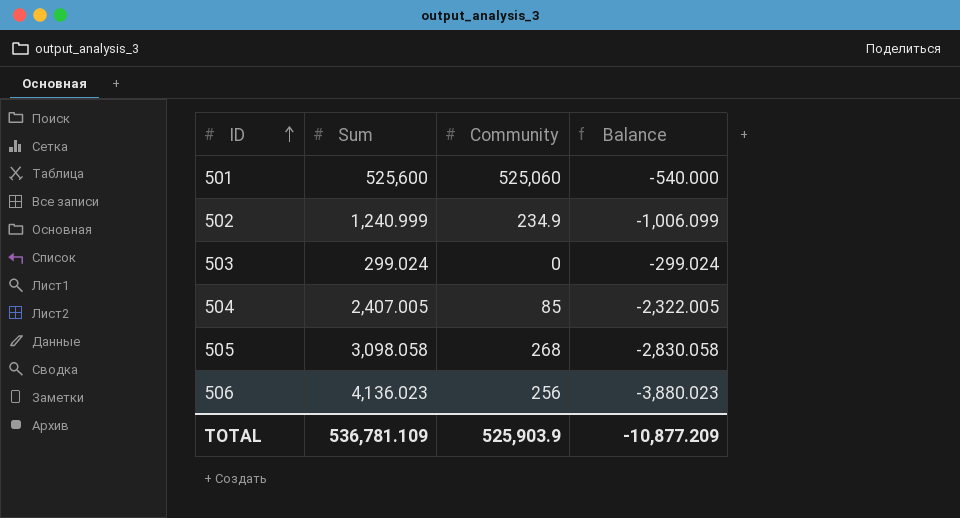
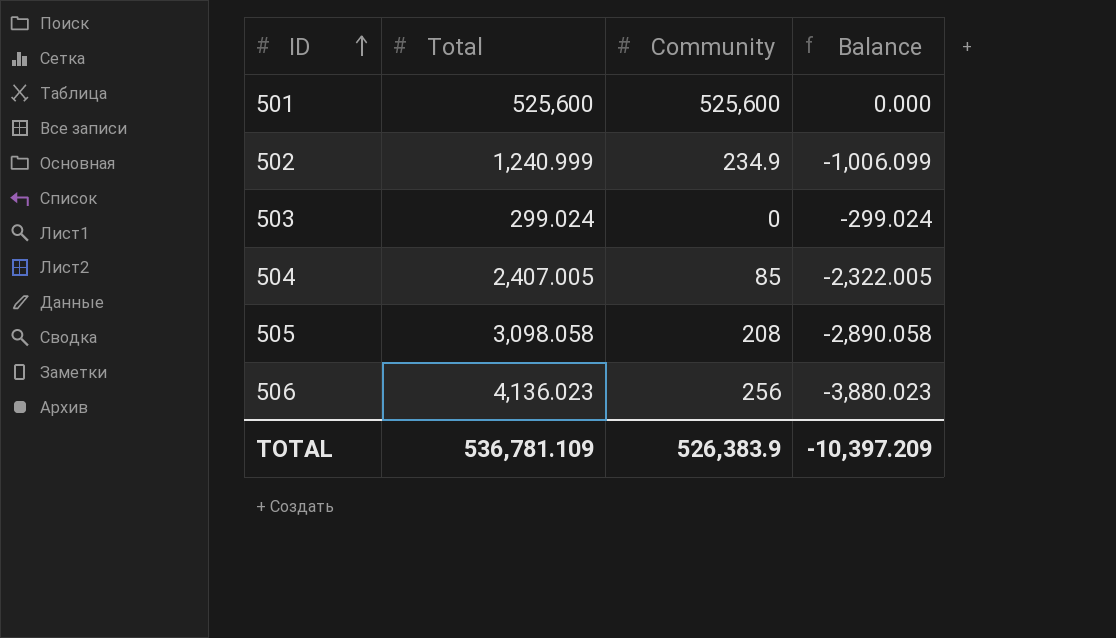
column name: Sum -> Total
501 | Community: 525,060 -> 525,600
501 | Balance: -540.000 -> 0.000
505 | Community: 268 -> 208
505 | Balance: -2,830.058 -> -2,890.058
TOTAL | Community: 525,903.9 -> 526,383.9
TOTAL | Balance: -10,877.209 -> -10,397.209

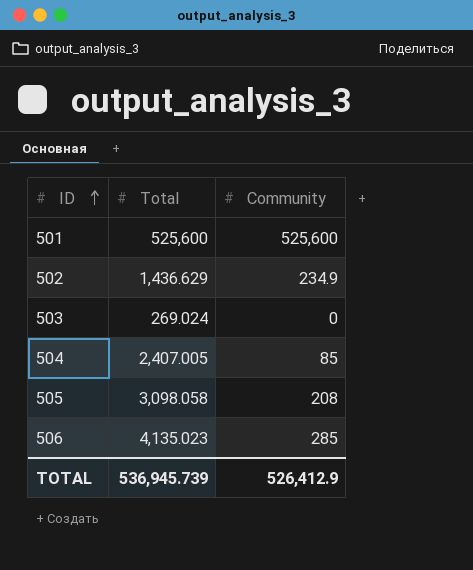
column Balance | formula: [Community] - [Total] -> none
502 | Total: 1,240.999 -> 1,436.629
503 | Total: 299.024 -> 269.024
506 | Total: 4,136.023 -> 4,135.023
506 | Community: 256 -> 285
TOTAL | Total: 536,781.109 -> 536,945.739
TOTAL | Community: 526,383.9 -> 526,412.9

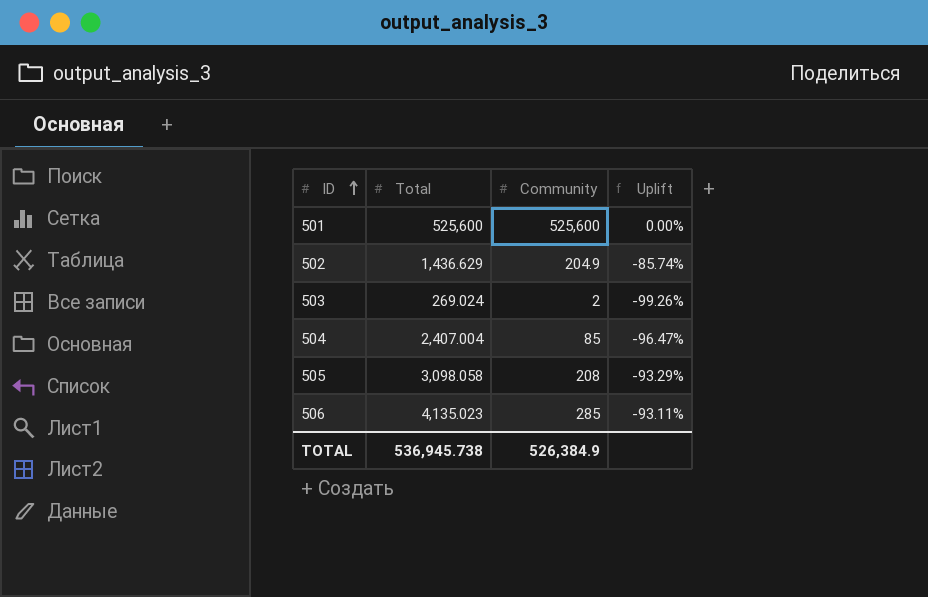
column Uplift | formula: none -> ([Community] - [Total]) / [Total]
502 | Community: 234.9 -> 204.9
503 | Community: 0 -> 2
504 | Total: 2,407.005 -> 2,407.004
TOTAL | Total: 536,945.739 -> 536,945.738
TOTAL | Community: 526,412.9 -> 526,384.9

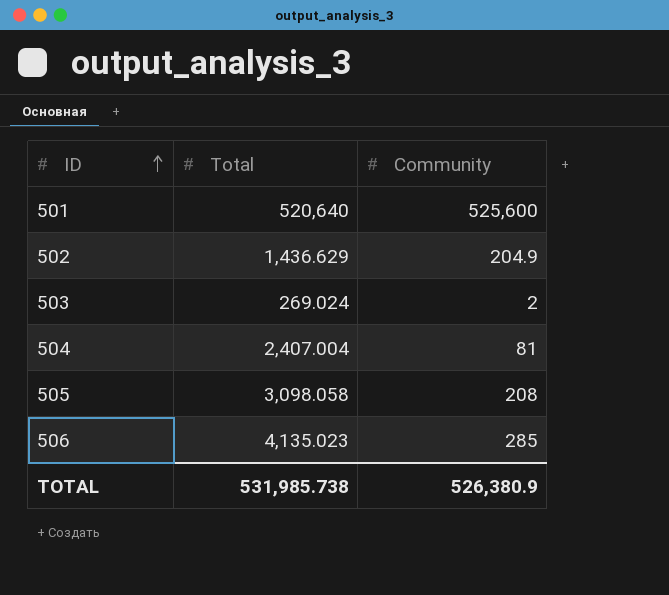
column Uplift | formula: ([Community] - [Total]) / [Total] -> none
501 | Total: 525,600 -> 520,640
504 | Community: 85 -> 81
TOTAL | Total: 536,945.738 -> 531,985.738
TOTAL | Community: 526,384.9 -> 526,380.9

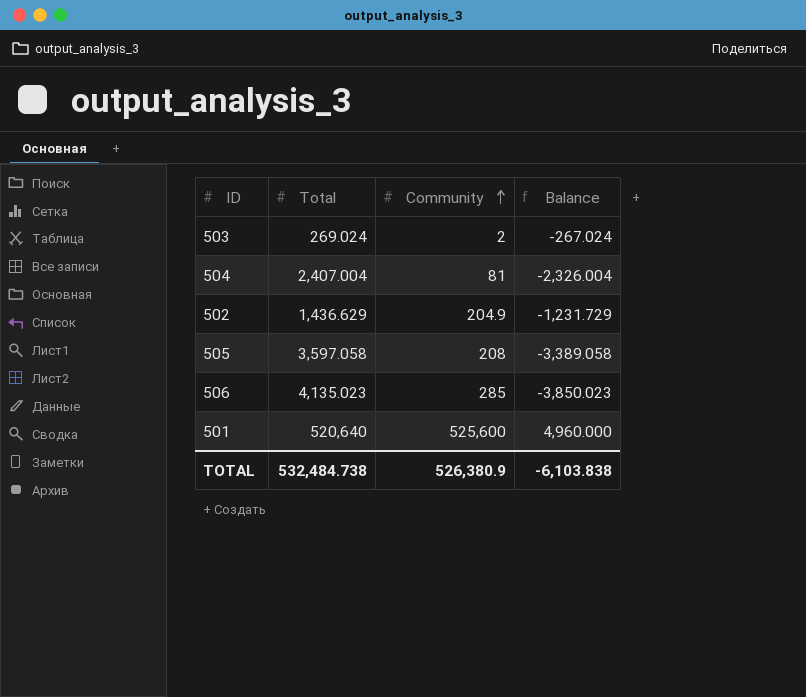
row order: ID ascending -> Community ascending
column Balance | formula: none -> [Community] - [Total]
505 | Total: 3,098.058 -> 3,597.058
TOTAL | Total: 531,985.738 -> 532,484.738

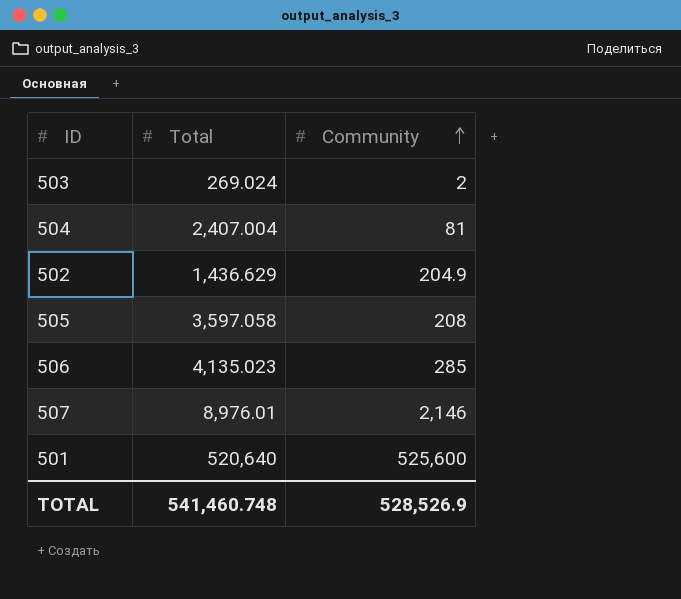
column Balance | formula: [Community] - [Total] -> none
row 507: none -> 8,976.01 | 2,146
TOTAL | Total: 532,484.738 -> 541,460.748
TOTAL | Community: 526,380.9 -> 528,526.9

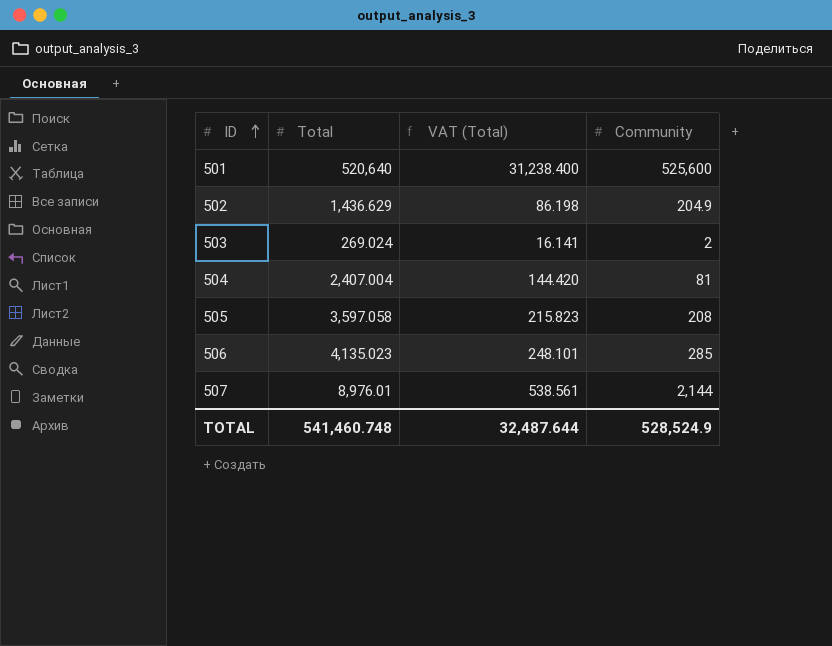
row order: Community ascending -> ID ascending
column VAT (Total) | formula: none -> [Total] * 0.06
507 | Community: 2,146 -> 2,144
TOTAL | Community: 528,526.9 -> 528,524.9

